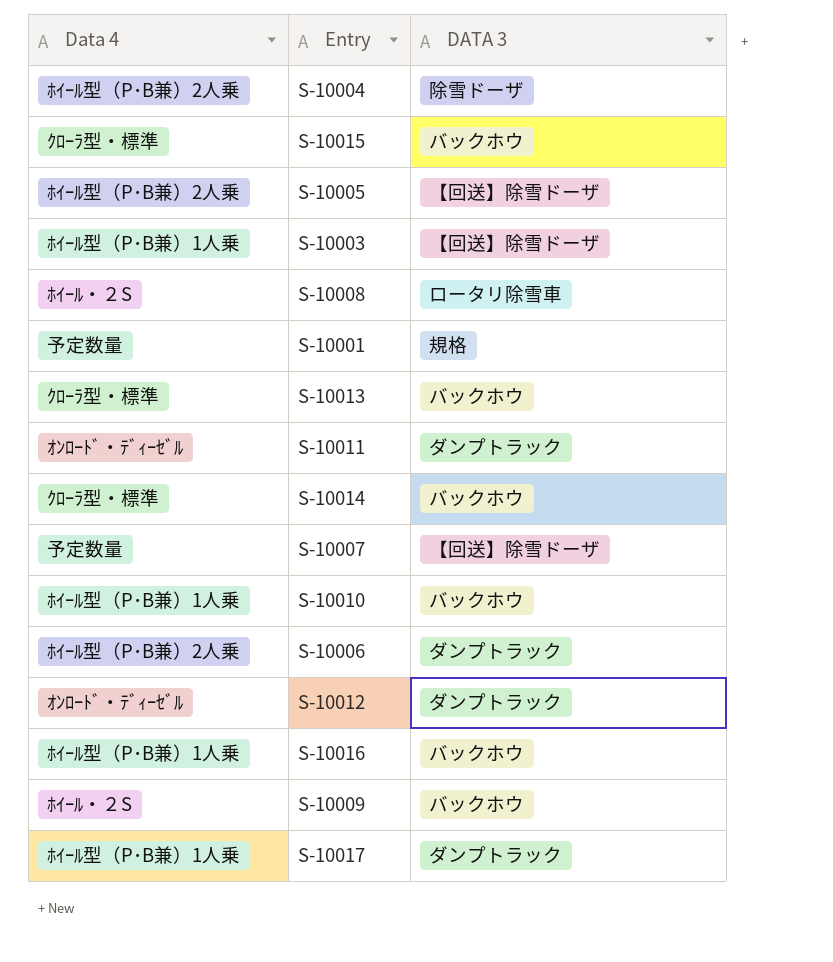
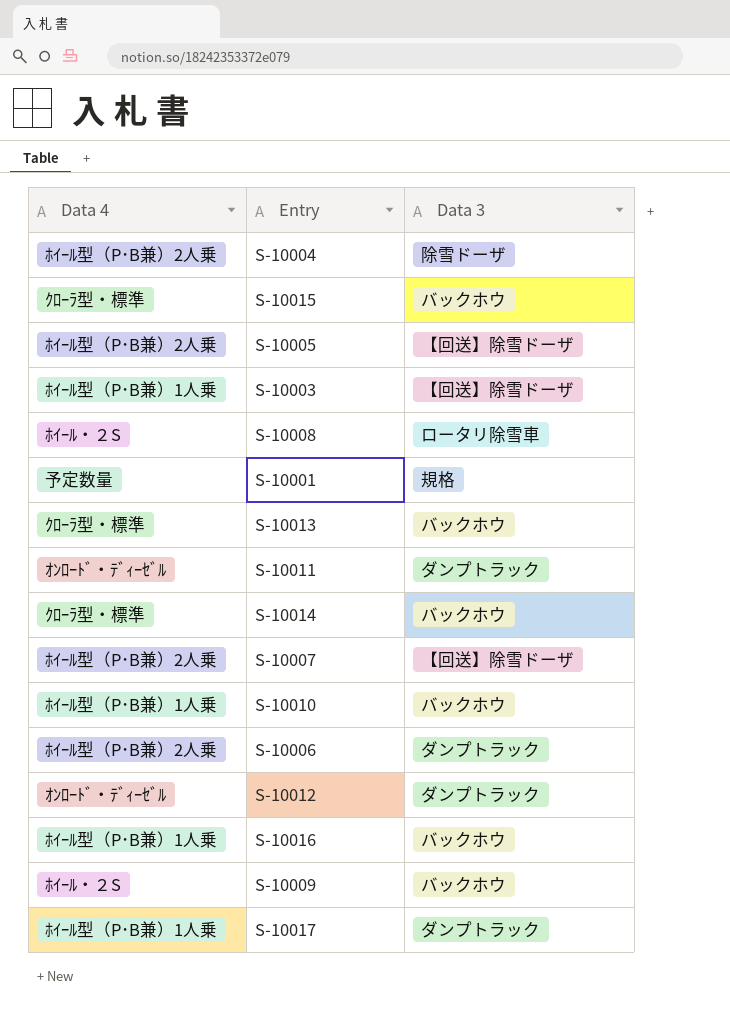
column name: DATA 3 -> Data 3
S-10007 | Data 4: 予定数量 -> ﾎｲｰﾙ型（P･B兼）2人乗

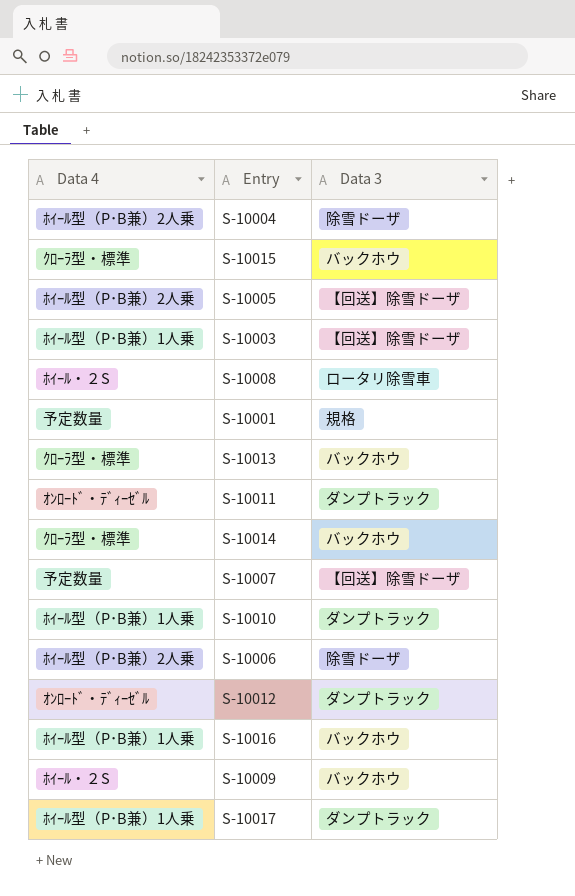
S-10007 | Data 4: ﾎｲｰﾙ型（P･B兼）2人乗 -> 予定数量
S-10010 | Data 3: バックホウ -> ダンプトラック
S-10006 | Data 3: ダンプトラック -> 除雪ドーザ

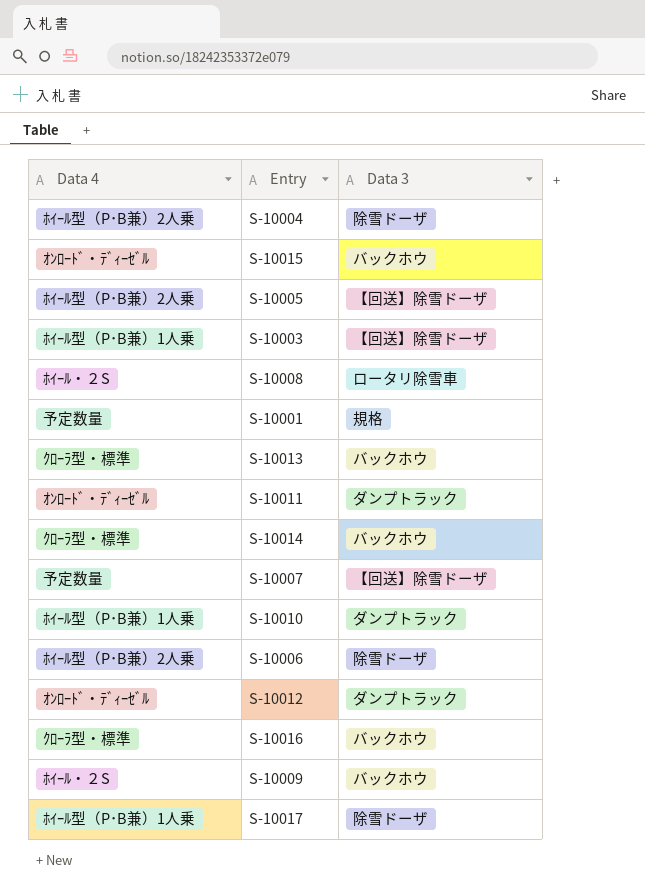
S-10015 | Data 4: ｸﾛｰﾗ型・標準 -> ｵﾝﾛｰﾄﾞ・ﾃﾞｨｰｾﾞﾙ
S-10016 | Data 4: ﾎｲｰﾙ型（P･B兼）1人乗 -> ｸﾛｰﾗ型・標準
S-10017 | Data 3: ダンプトラック -> 除雪ドーザ

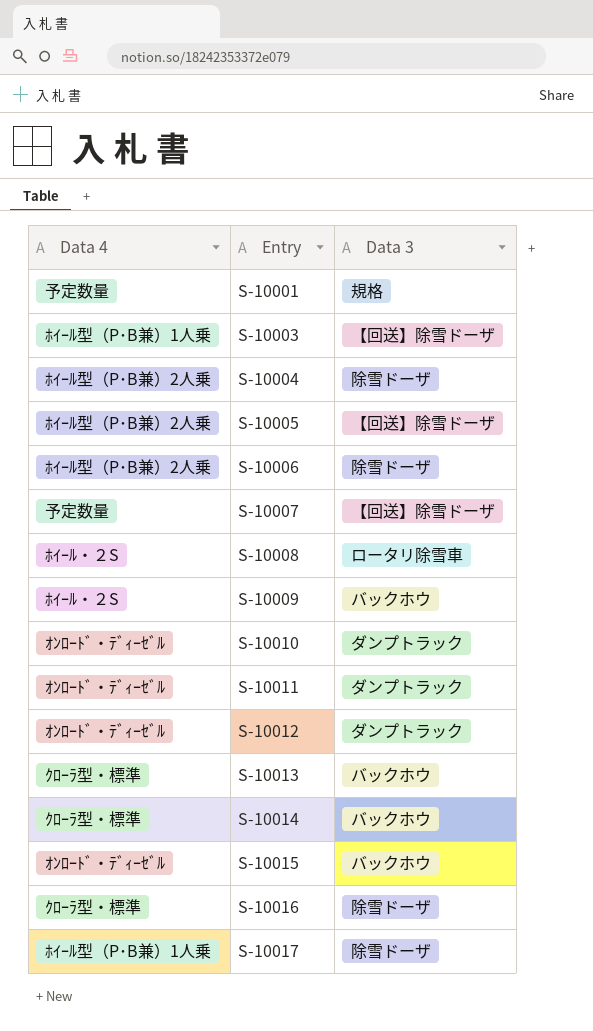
row order: none -> Entry ascending
S-10010 | Data 4: ﾎｲｰﾙ型（P･B兼）1人乗 -> ｵﾝﾛｰﾄﾞ・ﾃﾞｨｰｾﾞﾙ
S-10016 | Data 3: バックホウ -> 除雪ドーザ

